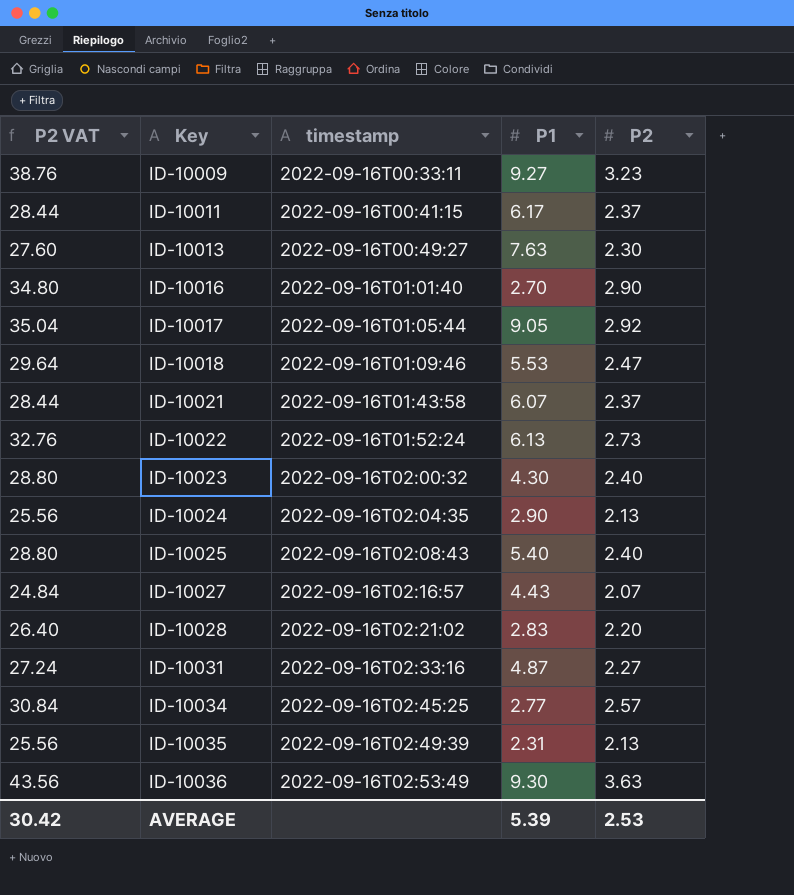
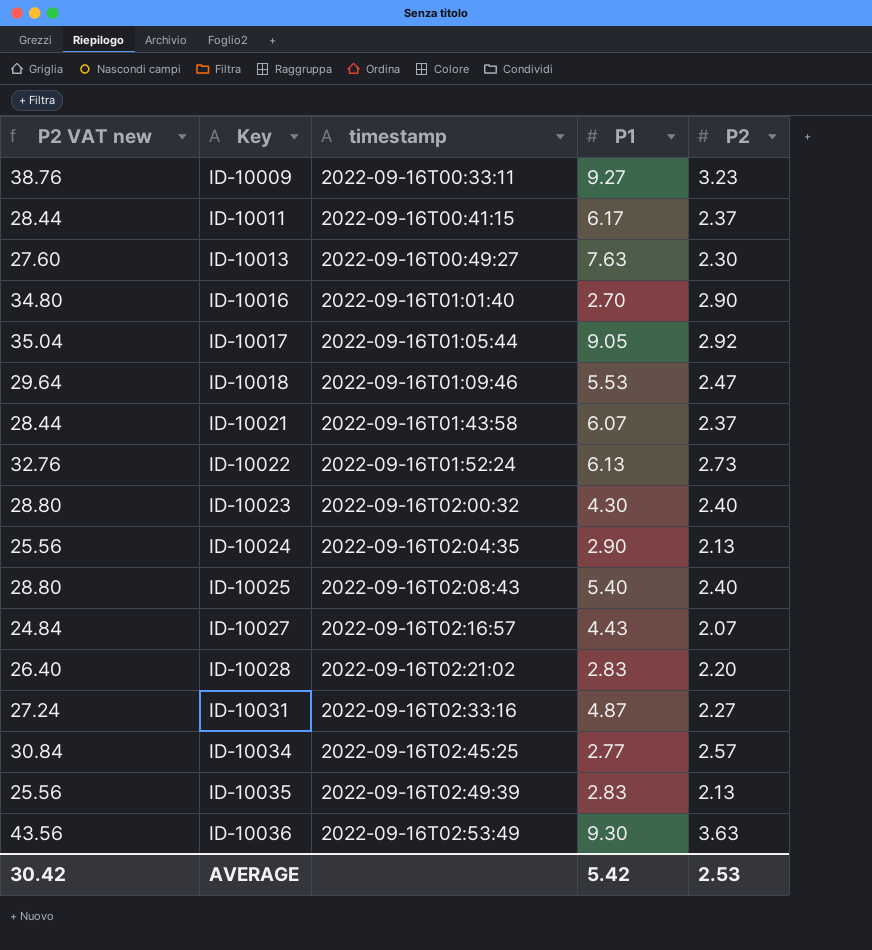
column name: P2 VAT -> P2 VAT new
ID-10035 | P1: 2.31 -> 2.83
AVERAGE | P1: 5.39 -> 5.42

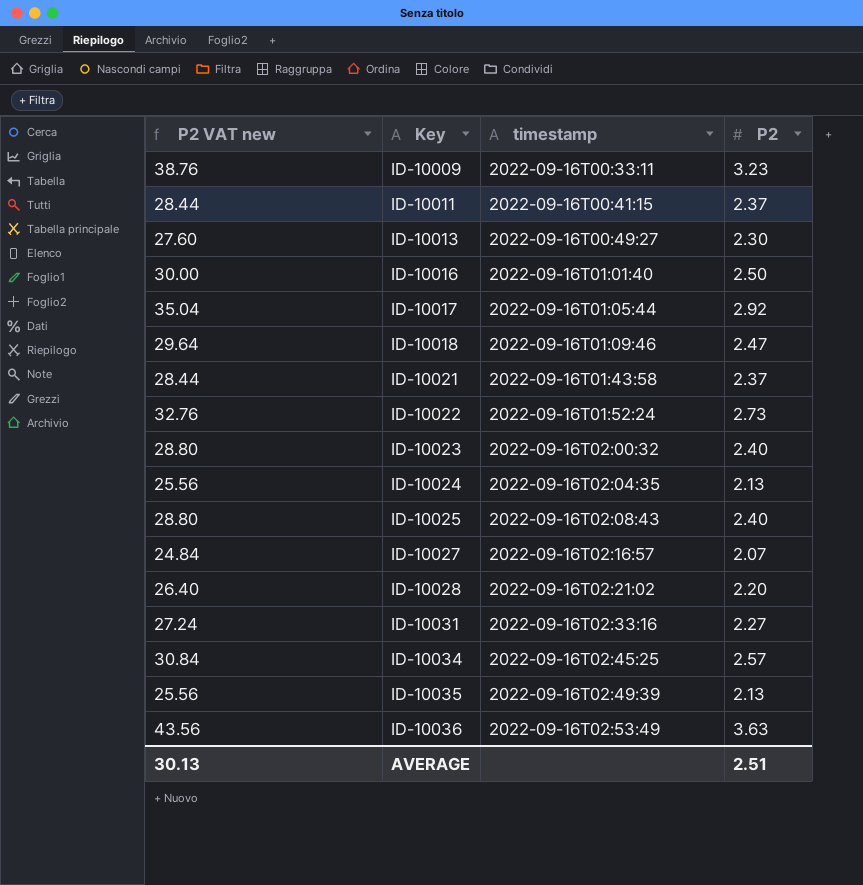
column P1 | position: 4 -> none
ID-10016 | P2 VAT new: 34.80 -> 30.00
ID-10016 | P2: 2.90 -> 2.50
AVERAGE | P2 VAT new: 30.42 -> 30.13
AVERAGE | P2: 2.53 -> 2.51

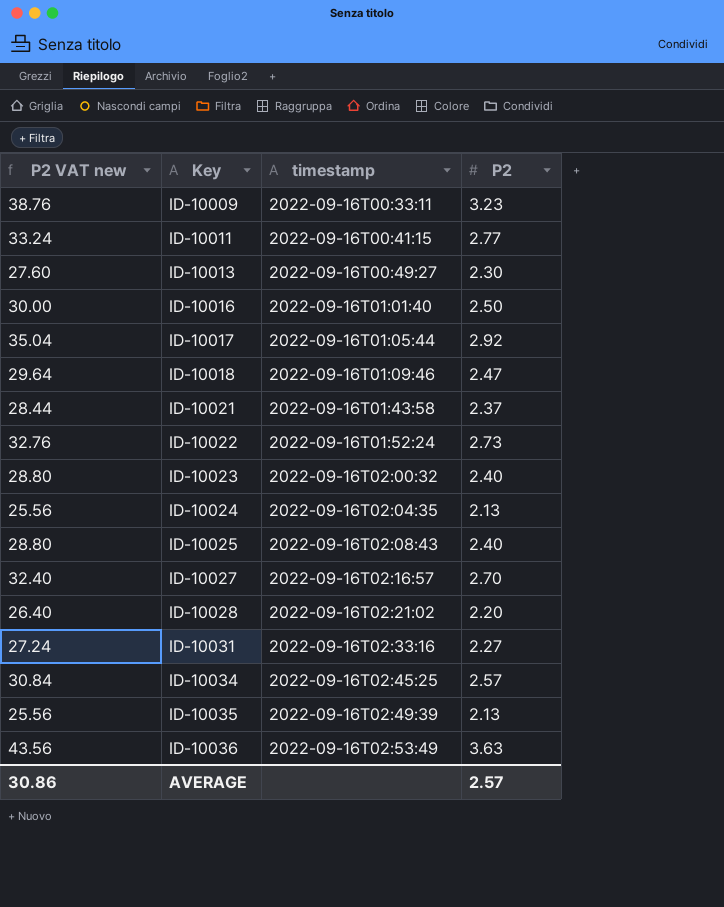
ID-10011 | P2 VAT new: 28.44 -> 33.24
ID-10011 | P2: 2.37 -> 2.77
ID-10027 | P2 VAT new: 24.84 -> 32.40
ID-10027 | P2: 2.07 -> 2.70
AVERAGE | P2 VAT new: 30.13 -> 30.86
AVERAGE | P2: 2.51 -> 2.57

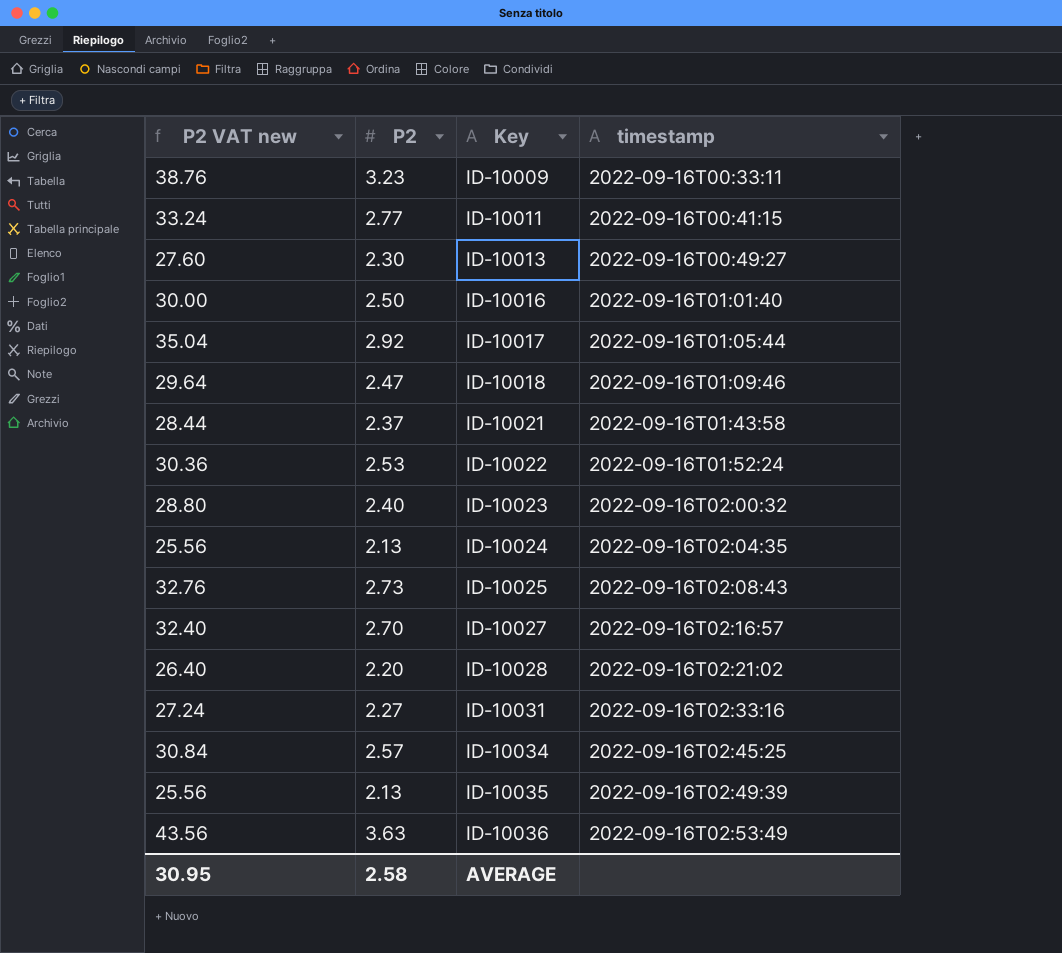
column P2 | position: 4 -> 2
ID-10022 | P2 VAT new: 32.76 -> 30.36
ID-10022 | P2: 2.73 -> 2.53
ID-10025 | P2 VAT new: 28.80 -> 32.76
ID-10025 | P2: 2.40 -> 2.73
AVERAGE | P2 VAT new: 30.86 -> 30.95
AVERAGE | P2: 2.57 -> 2.58

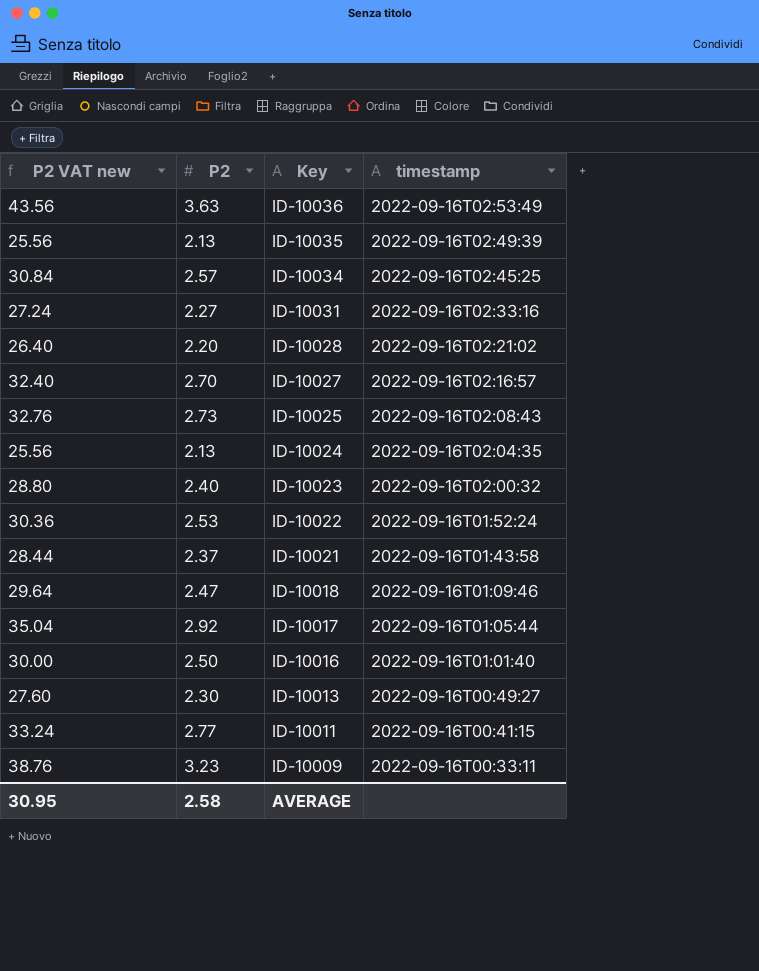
row order: Key ascending -> Key descending

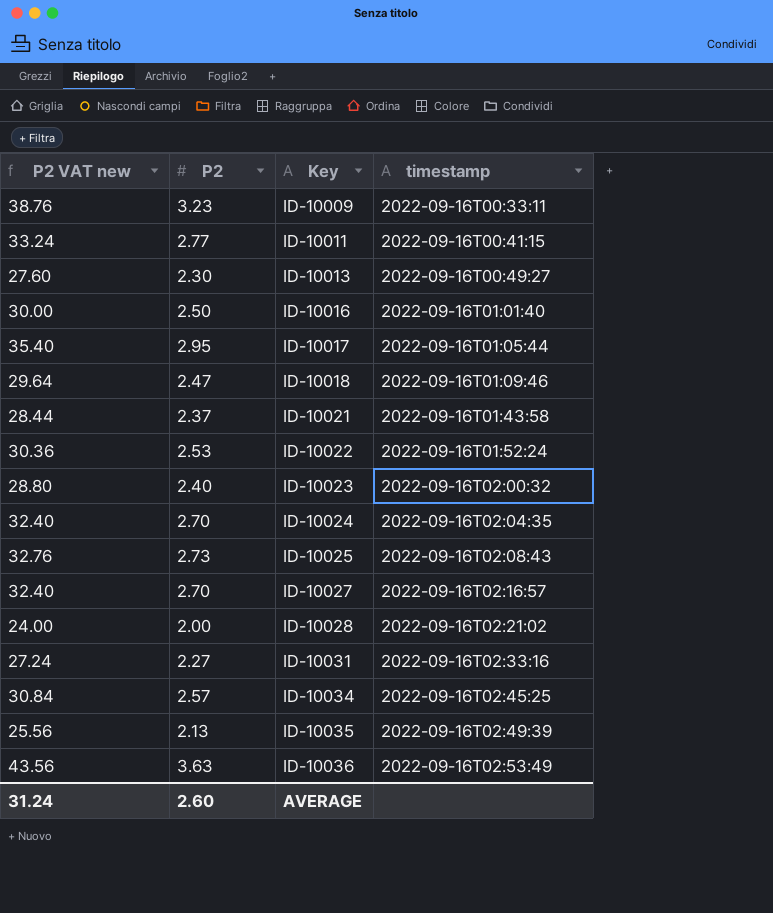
row order: Key descending -> Key ascending
ID-10017 | P2 VAT new: 35.04 -> 35.40
ID-10017 | P2: 2.92 -> 2.95
ID-10024 | P2 VAT new: 25.56 -> 32.40
ID-10024 | P2: 2.13 -> 2.70
ID-10028 | P2 VAT new: 26.40 -> 24.00
ID-10028 | P2: 2.20 -> 2.00
AVERAGE | P2 VAT new: 30.95 -> 31.24
AVERAGE | P2: 2.58 -> 2.60

